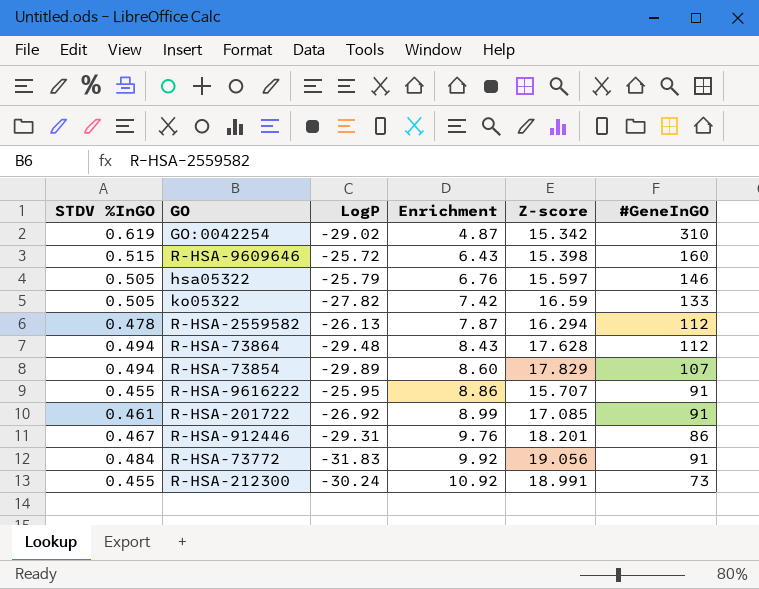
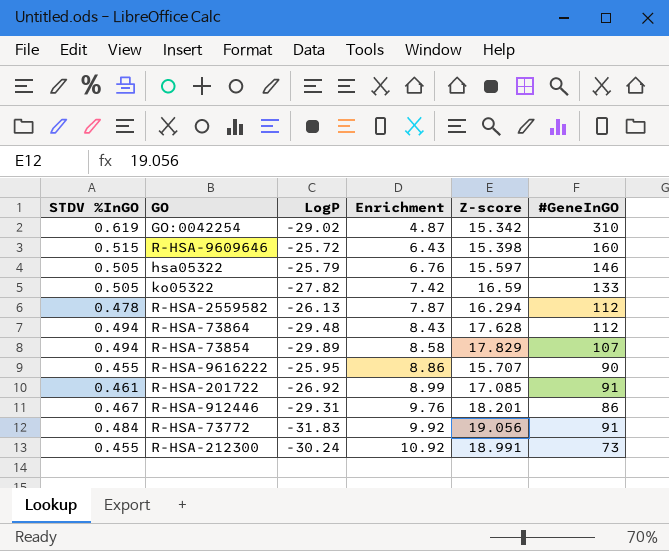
R-HSA-73854 | Enrichment: 8.60 -> 8.58
R-HSA-9616222 | #GeneInGO: 91 -> 90

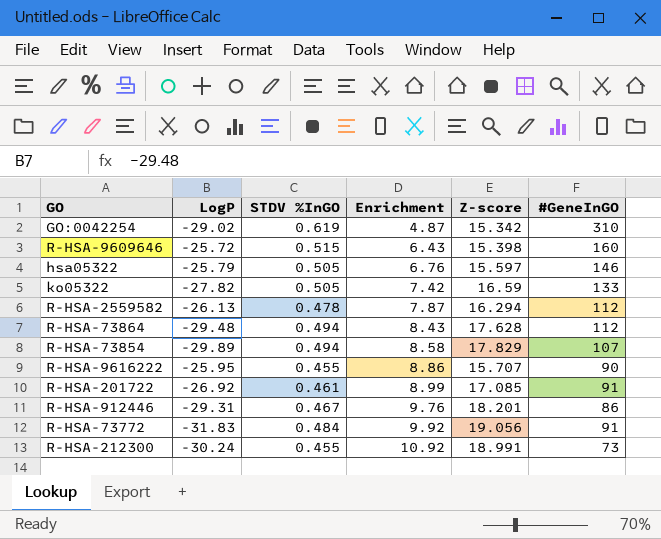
column STDV %InGO | position: 1 -> 3

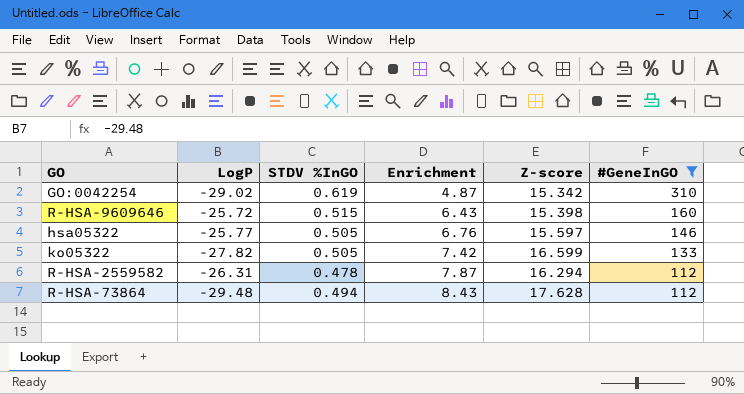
filter: none -> #GeneInGO >= 112
hsa05322 | LogP: -25.79 -> -25.77
ko05322 | Z-score: 16.59 -> 16.599
R-HSA-2559582 | LogP: -26.13 -> -26.31

